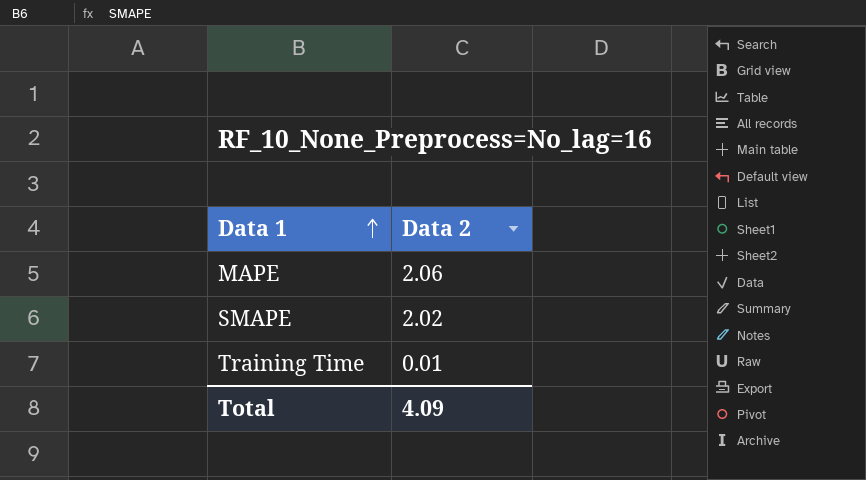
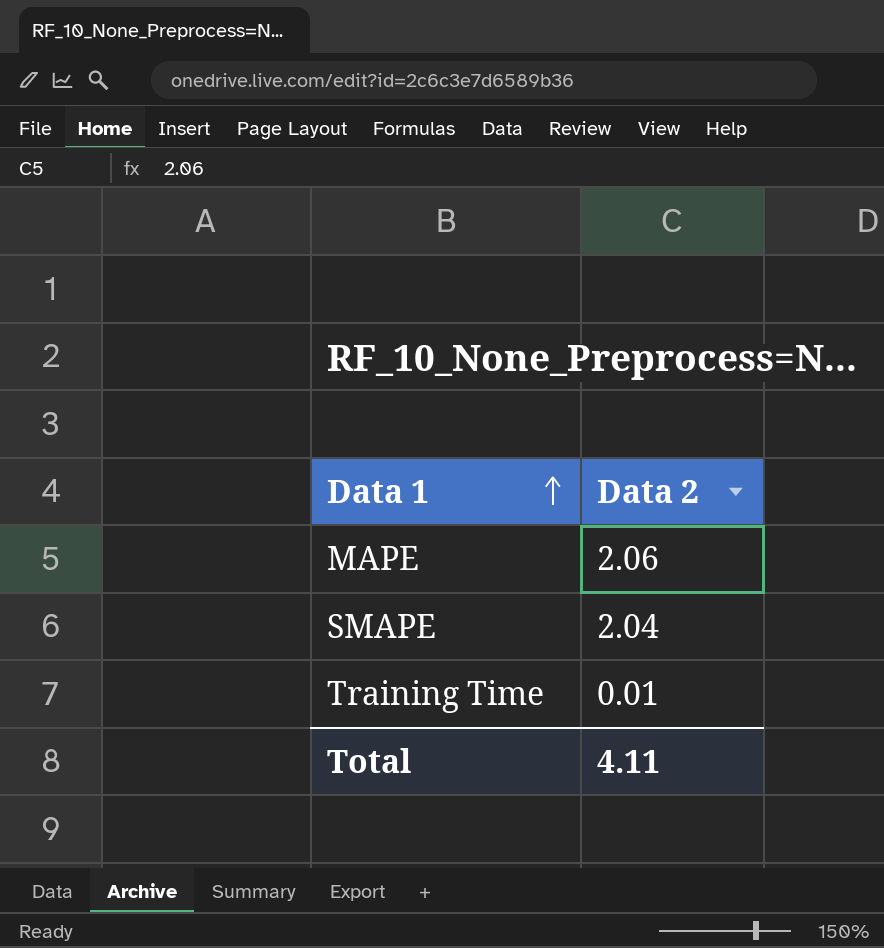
SMAPE | Data 2: 2.02 -> 2.04
Total | Data 2: 4.09 -> 4.11

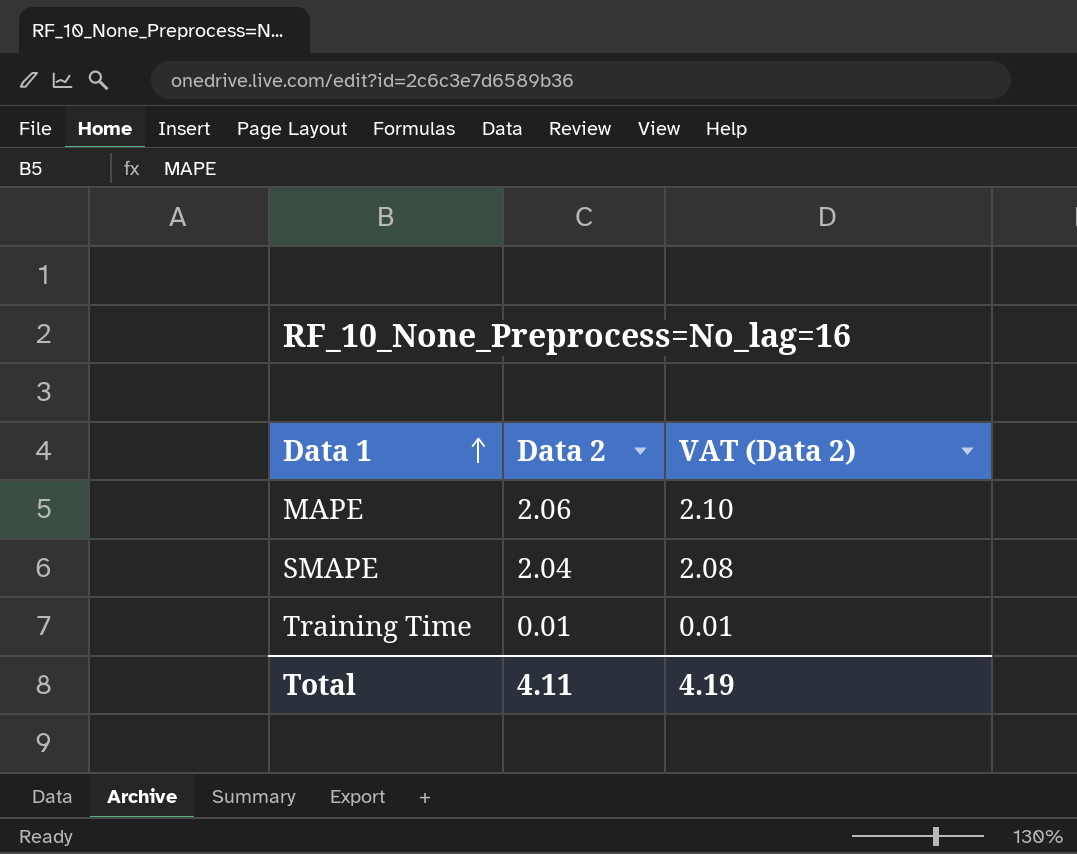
column VAT (Data 2) | formula: none -> [Data 2] * 1.02

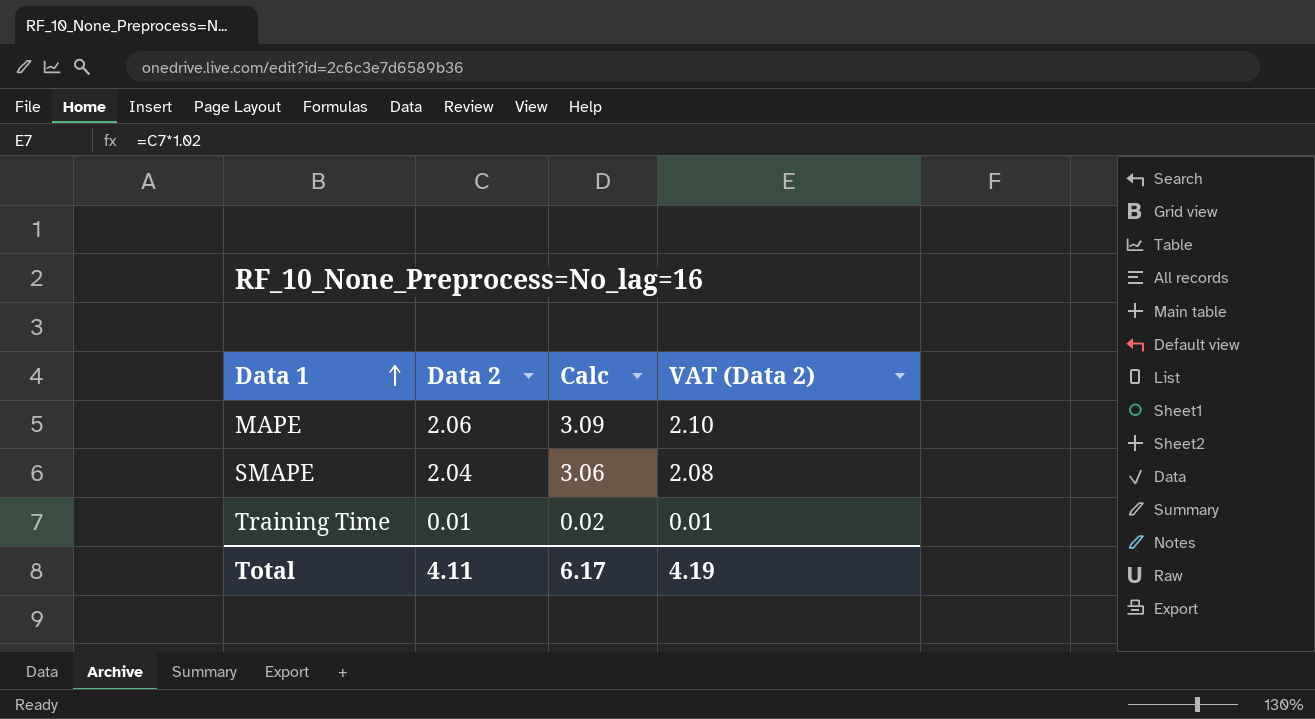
column Calc | formula: none -> [Data 2] * 1.5

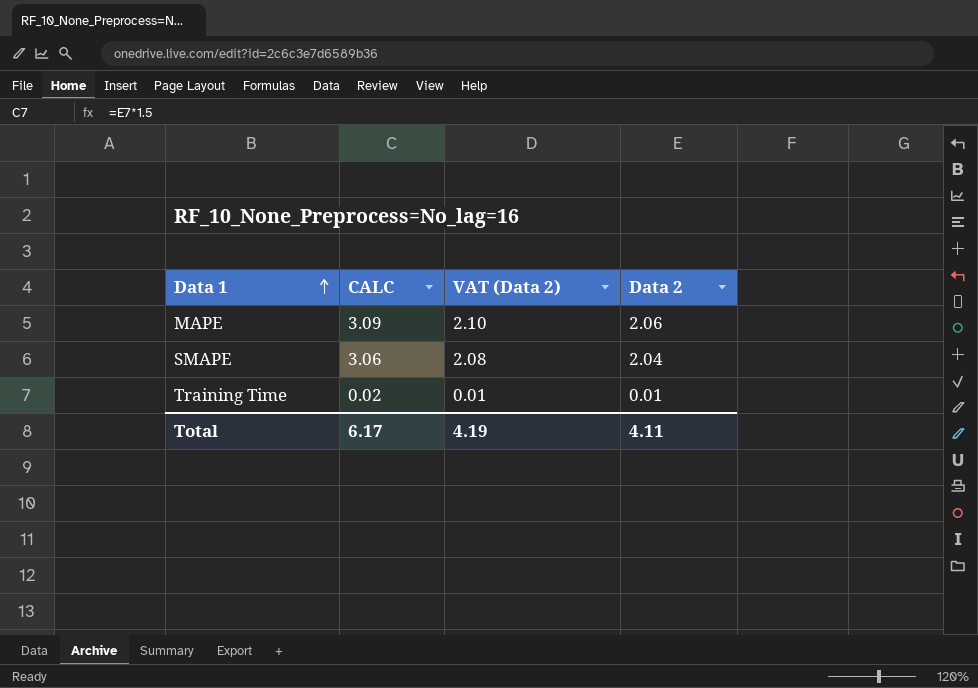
column name: Calc -> CALC
column Data 2 | position: 2 -> 4

